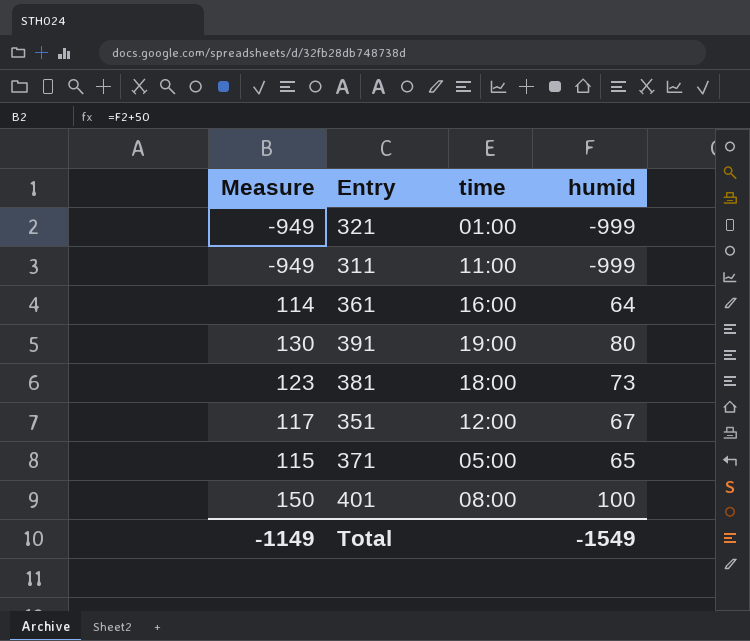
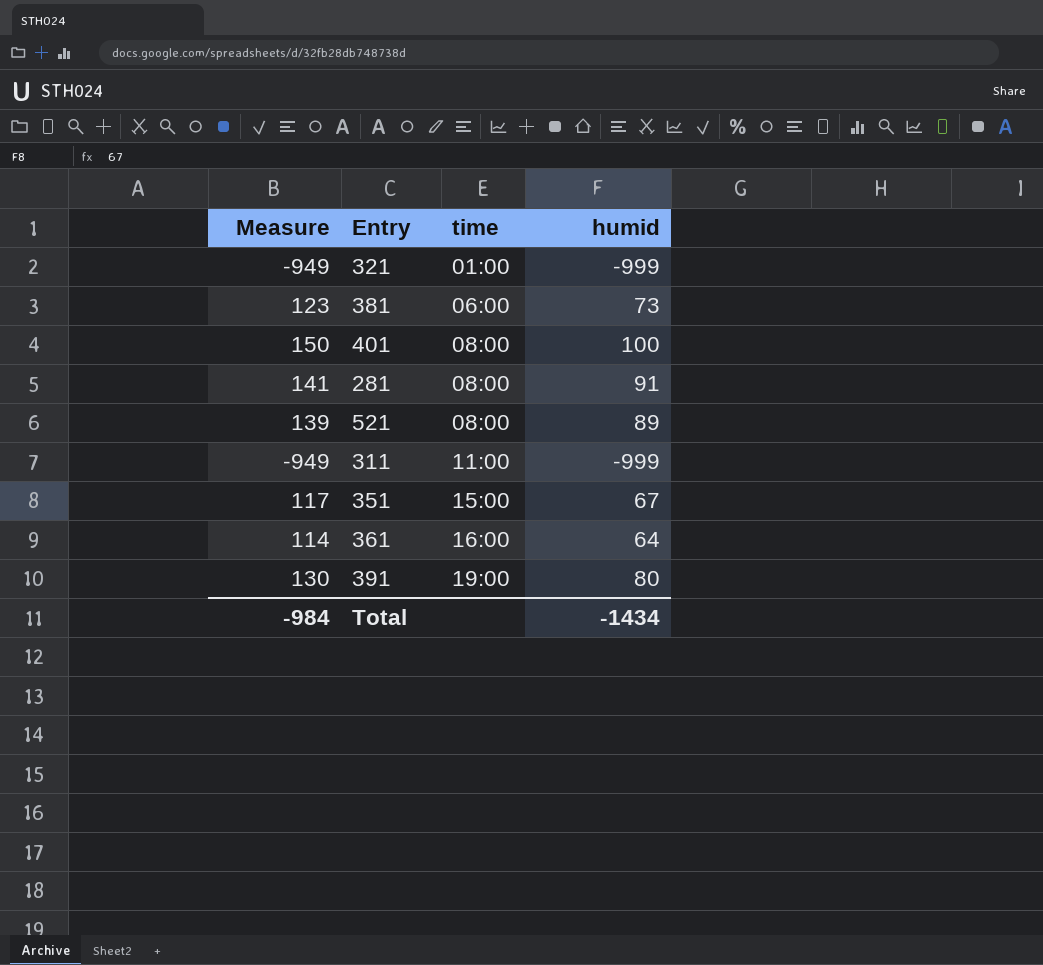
row order: none -> time ascending
row 371: 115 | 05:00 | 65 -> none
381 | time: 18:00 -> 06:00
row 281: none -> 141 | 08:00 | 91
row 521: none -> 139 | 08:00 | 89
351 | time: 12:00 -> 15:00
Total | Measure: -1149 -> -984
Total | humid: -1549 -> -1434

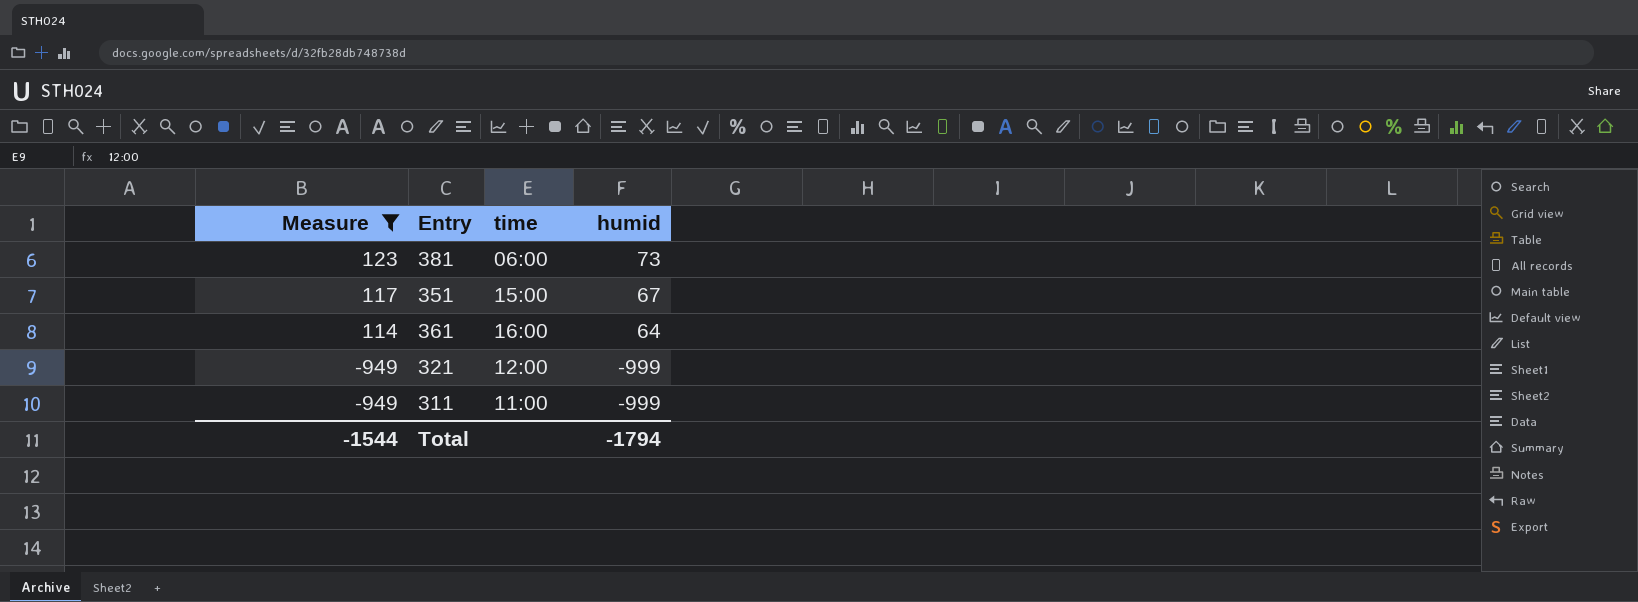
filter: none -> Measure <= 123
row order: time ascending -> Measure descending
321 | time: 01:00 -> 12:00
Total | Measure: -984 -> -1544
Total | humid: -1434 -> -1794

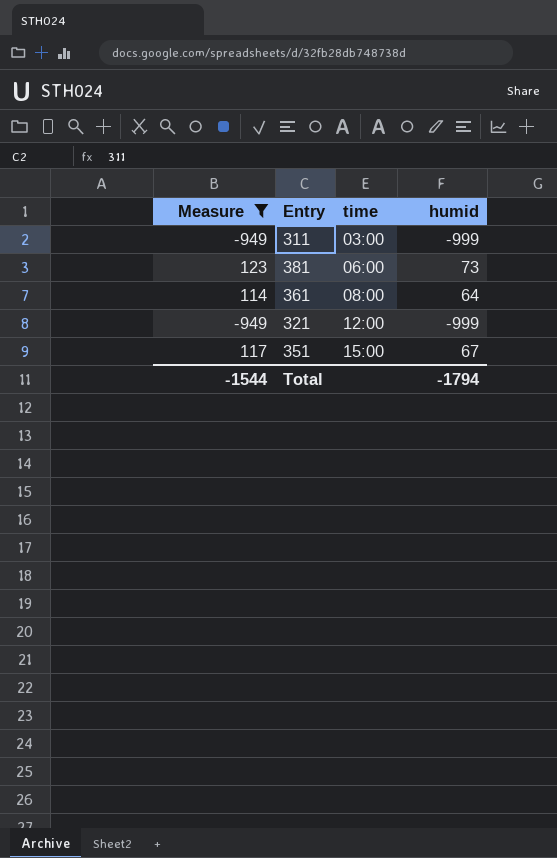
row order: Measure descending -> time ascending
311 | time: 11:00 -> 03:00
361 | time: 16:00 -> 08:00

